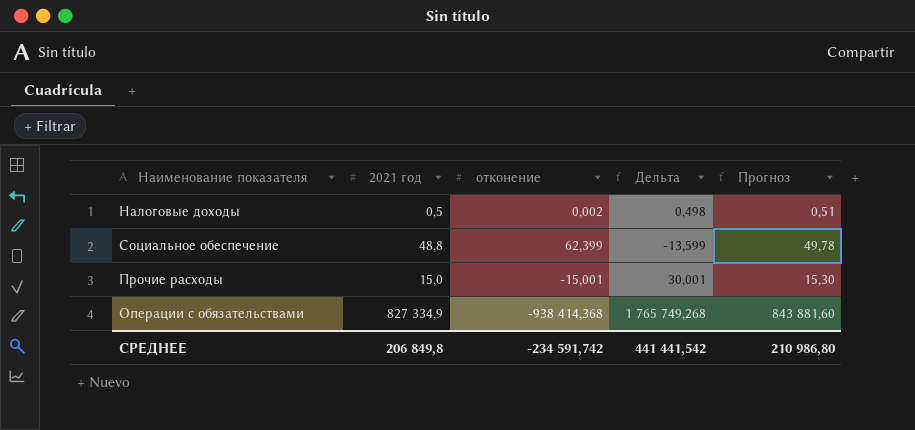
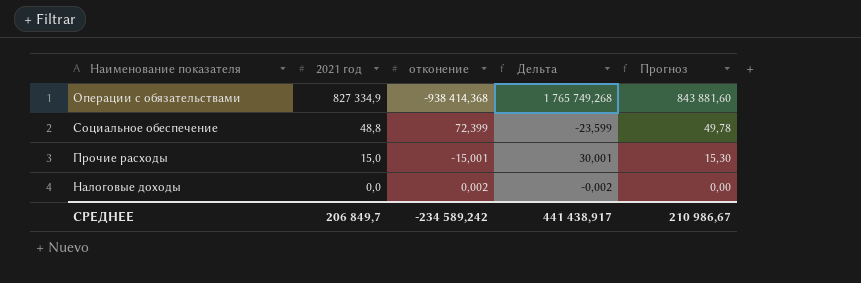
row order: none -> 2021 год descending
Социальное обеспечение | отконение: 62,399 -> 72,399
Социальное обеспечение | Дельта: -13,599 -> -23,599
Налоговые доходы | 2021 год: 0,5 -> 0,0
Налоговые доходы | Дельта: 0,498 -> -0,002
Налоговые доходы | Прогноз: 0,51 -> 0,00
СРЕДНЕЕ | 2021 год: 206 849,8 -> 206 849,7
СРЕДНЕЕ | отконение: -234 591,742 -> -234 589,242
СРЕДНЕЕ | Дельта: 441 441,542 -> 441 438,917
СРЕДНЕЕ | Прогноз: 210 986,80 -> 210 986,67

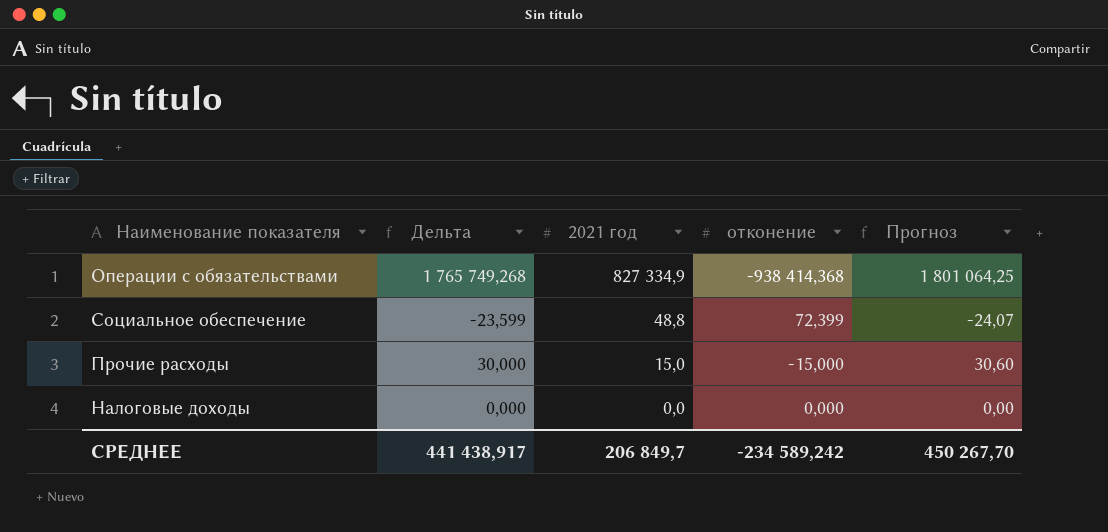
column Дельта | position: 4 -> 2
column Прогноз | formula: [2021 год] * 1,02 -> [Дельта] * 1,02
Прочие расходы | Дельта: 30,001 -> 30,000
Прочие расходы | отконение: -15,001 -> -15,000
Налоговые доходы | Дельта: -0,002 -> 0,000
Налоговые доходы | отконение: 0,002 -> 0,000
СРЕДНЕЕ | Прогноз: 210 986,67 -> 450 267,70

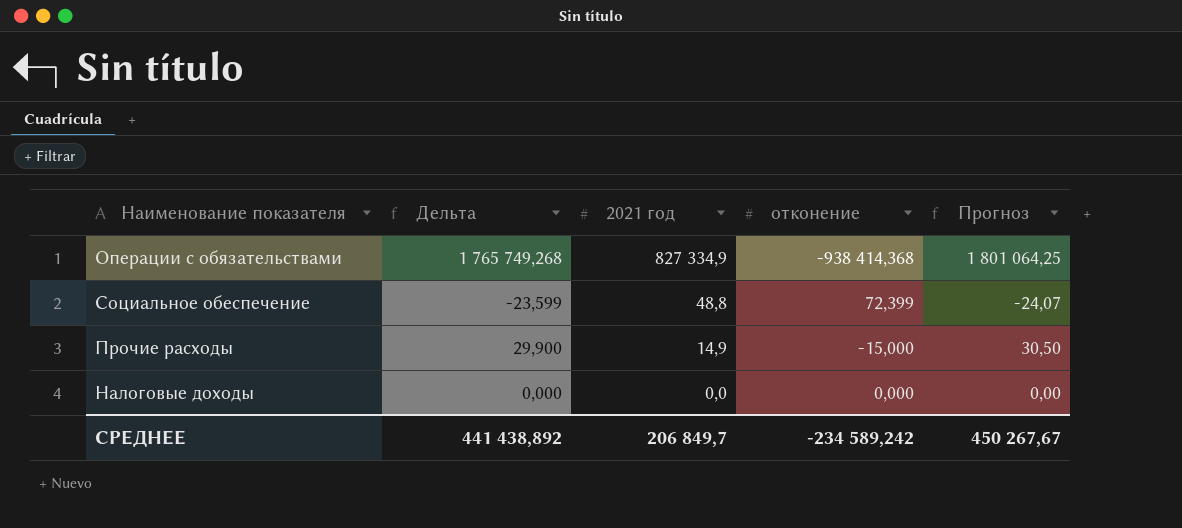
Прочие расходы | Дельта: 30,000 -> 29,900
Прочие расходы | 2021 год: 15,0 -> 14,9
Прочие расходы | Прогноз: 30,60 -> 30,50
СРЕДНЕЕ | Дельта: 441 438,917 -> 441 438,892
СРЕДНЕЕ | Прогноз: 450 267,70 -> 450 267,67

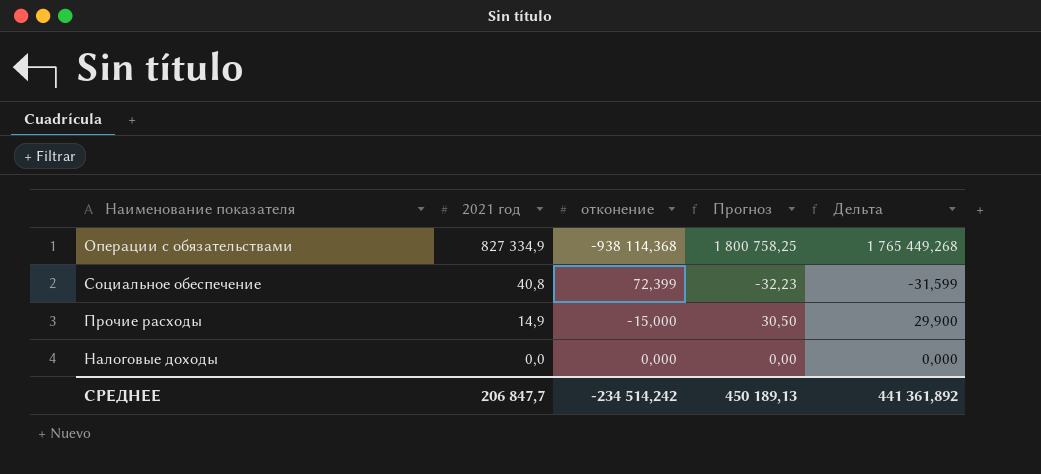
column Дельта | position: 2 -> 5
Операции с обязательствами | отконение: -938 414,368 -> -938 114,368
Операции с обязательствами | Прогноз: 1 801 064,25 -> 1 800 758,25
Операции с обязательствами | Дельта: 1 765 749,268 -> 1 765 449,268
Социальное обеспечение | 2021 год: 48,8 -> 40,8
Социальное обеспечение | Прогноз: -24,07 -> -32,23
Социальное обеспечение | Дельта: -23,599 -> -31,599
СРЕДНЕЕ | 2021 год: 206 849,7 -> 206 847,7
СРЕДНЕЕ | отконение: -234 589,242 -> -234 514,242
СРЕДНЕЕ | Прогноз: 450 267,67 -> 450 189,13
СРЕДНЕЕ | Дельта: 441 438,892 -> 441 361,892

